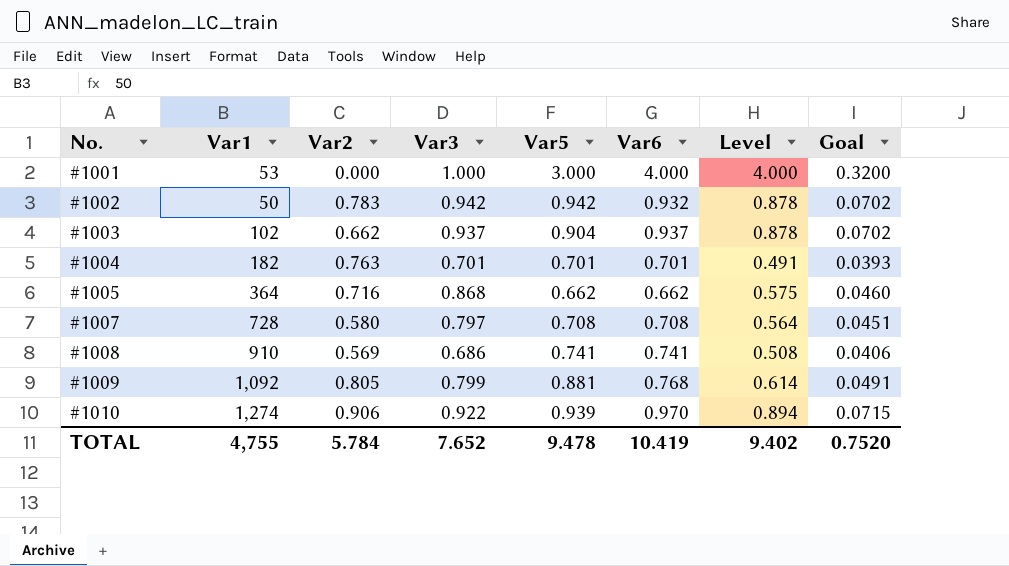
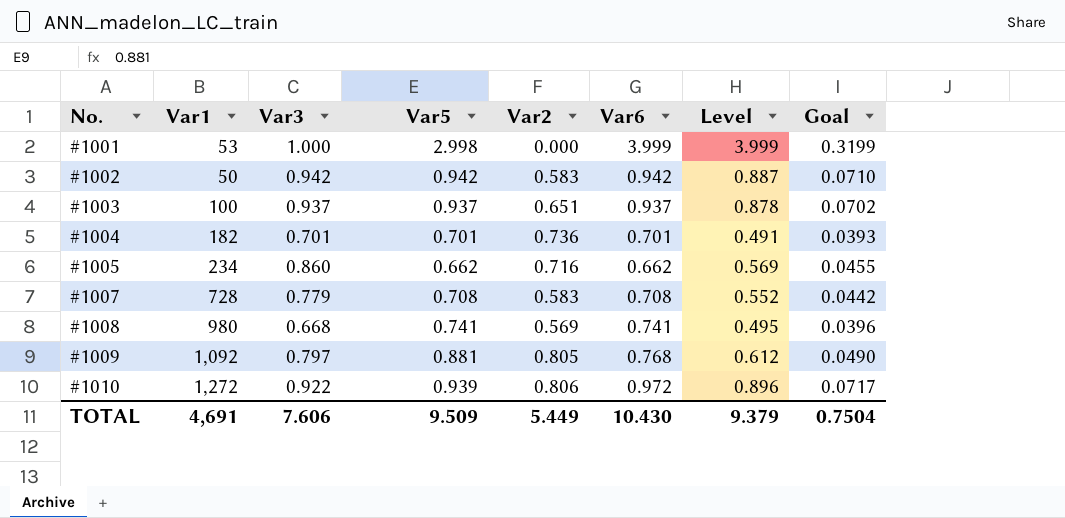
column Var2 | position: 3 -> 5
#1001 | Var5: 3.000 -> 2.998
#1001 | Var6: 4.000 -> 3.999
#1001 | Level: 4.000 -> 3.999
#1001 | Goal: 0.3200 -> 0.3199
#1002 | Var2: 0.783 -> 0.583
#1002 | Var6: 0.932 -> 0.942
#1002 | Level: 0.878 -> 0.887
#1002 | Goal: 0.0702 -> 0.0710
#1003 | Var1: 102 -> 100
#1003 | Var5: 0.904 -> 0.937
#1003 | Var2: 0.662 -> 0.651
#1004 | Var2: 0.763 -> 0.736
#1005 | Var1: 364 -> 234
#1005 | Var3: 0.868 -> 0.860
#1005 | Level: 0.575 -> 0.569
#1005 | Goal: 0.0460 -> 0.0455
#1007 | Var3: 0.797 -> 0.779
#1007 | Var2: 0.580 -> 0.583
#1007 | Level: 0.564 -> 0.552
#1007 | Goal: 0.0451 -> 0.0442
#1008 | Var1: 910 -> 980
#1008 | Var3: 0.686 -> 0.668
#1008 | Level: 0.508 -> 0.495
#1008 | Goal: 0.0406 -> 0.0396
#1009 | Var3: 0.799 -> 0.797
#1009 | Level: 0.614 -> 0.612
#1009 | Goal: 0.0491 -> 0.0490
#1010 | Var1: 1,274 -> 1,272
#1010 | Var2: 0.906 -> 0.806
#1010 | Var6: 0.970 -> 0.972
#1010 | Level: 0.894 -> 0.896
#1010 | Goal: 0.0715 -> 0.0717
TOTAL | Var1: 4,755 -> 4,691
TOTAL | Var3: 7.652 -> 7.606
TOTAL | Var5: 9.478 -> 9.509
TOTAL | Var2: 5.784 -> 5.449
TOTAL | Var6: 10.419 -> 10.430
TOTAL | Level: 9.402 -> 9.379
TOTAL | Goal: 0.7520 -> 0.7504

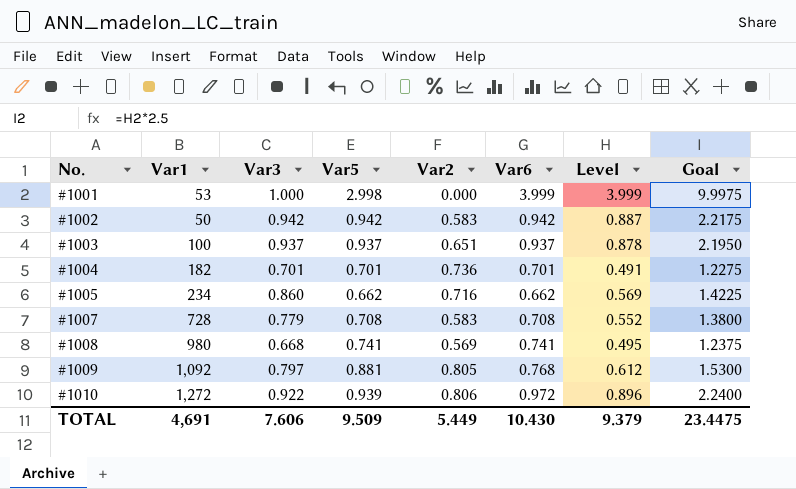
column Goal | formula: [Level] * 0.08 -> [Level] * 2.5
TOTAL | Goal: 0.7504 -> 23.4475

